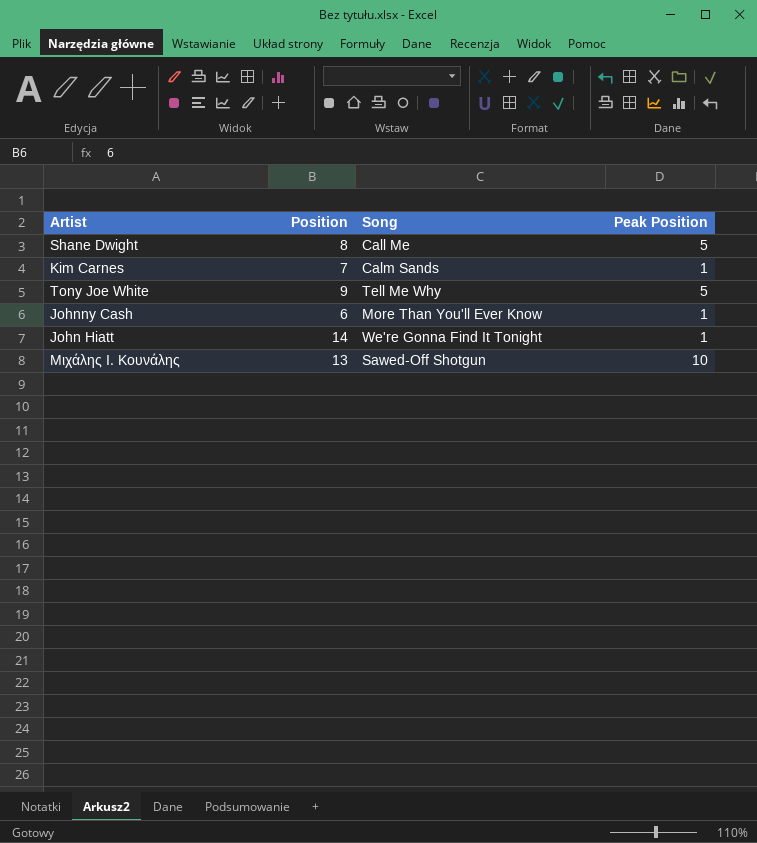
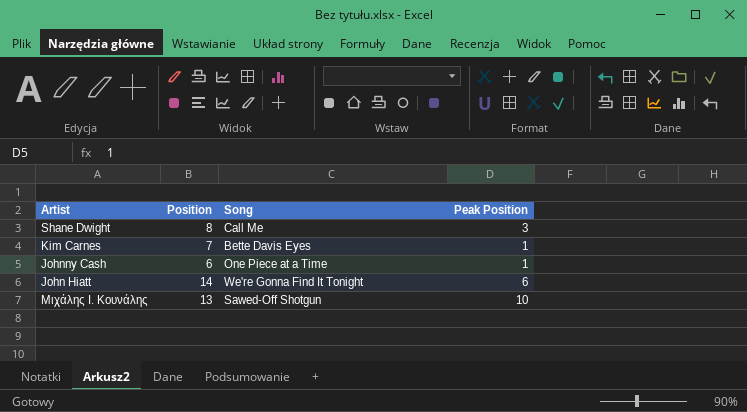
row Tony Joe White: 9 | Tell Me Why | 5 -> none
Shane Dwight | Peak Position: 5 -> 3
Kim Carnes | Song: Calm Sands -> Bette Davis Eyes
Johnny Cash | Song: More Than You'll Ever Know -> One Piece at a Time
John Hiatt | Peak Position: 1 -> 6

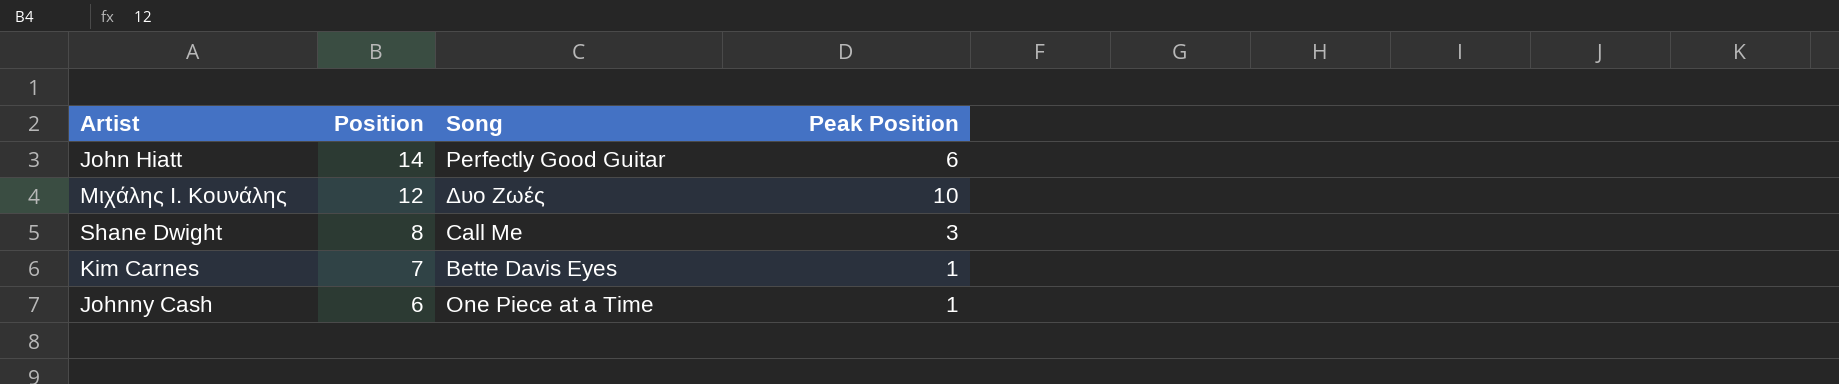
row order: none -> Position descending
John Hiatt | Song: We're Gonna Find It Tonight -> Perfectly Good Guitar
Μιχάλης Ι. Κουνάλης | Position: 13 -> 12
Μιχάλης Ι. Κουνάλης | Song: Sawed-Off Shotgun -> Δυο Ζωές

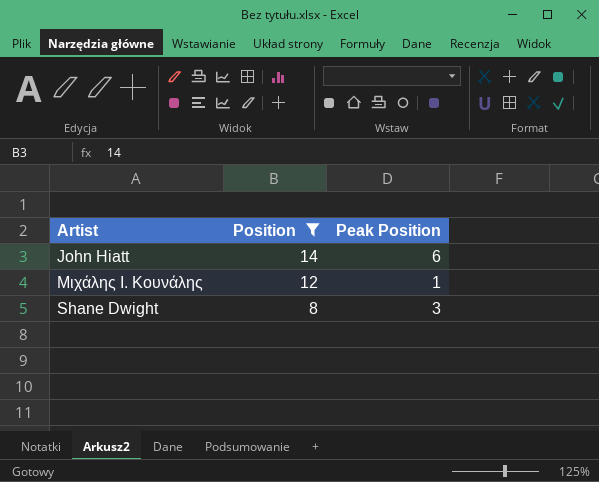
filter: none -> Position >= 8
column Song | position: 3 -> none
Μιχάλης Ι. Κουνάλης | Peak Position: 10 -> 1

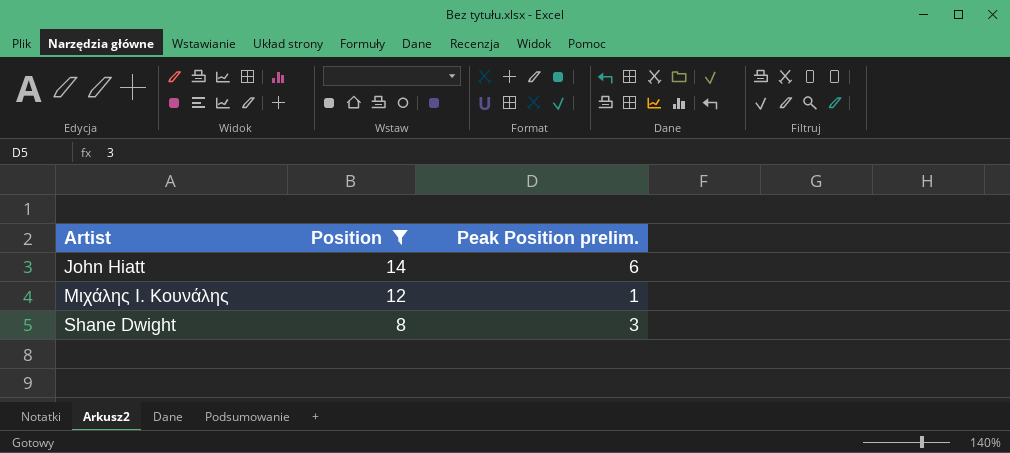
column name: Peak Position -> Peak Position prelim.

